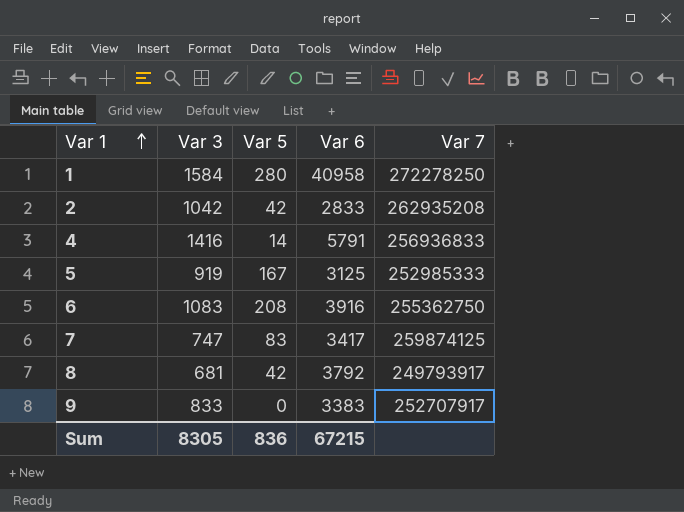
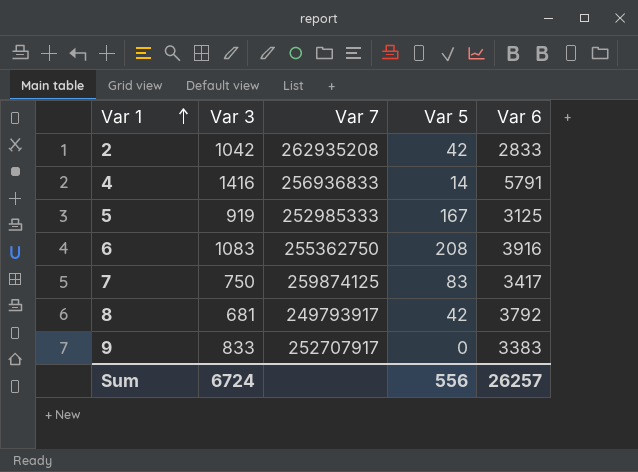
column Var 7 | position: 5 -> 3
row 1: 1584 | 280 | 40958 | 272278250 -> none
7 | Var 3: 747 -> 750
Sum | Var 3: 8305 -> 6724
Sum | Var 5: 836 -> 556
Sum | Var 6: 67215 -> 26257

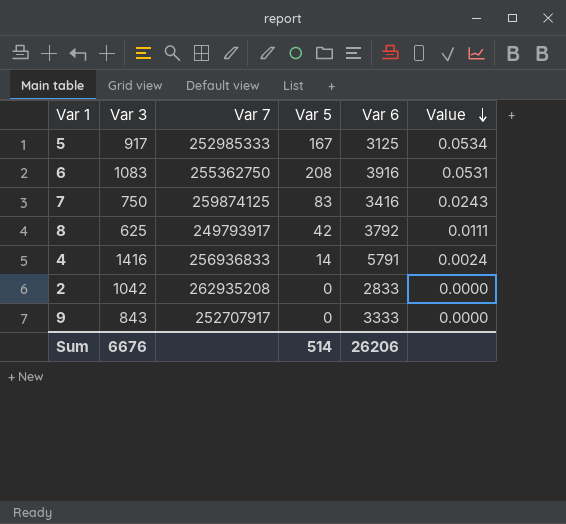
row order: Var 1 ascending -> Value descending
column Value | formula: none -> [Var 5] / [Var 6]
5 | Var 3: 919 -> 917
7 | Var 6: 3417 -> 3416
8 | Var 3: 681 -> 625
2 | Var 5: 42 -> 0
9 | Var 3: 833 -> 843
9 | Var 6: 3383 -> 3333
Sum | Var 3: 6724 -> 6676
Sum | Var 5: 556 -> 514
Sum | Var 6: 26257 -> 26206

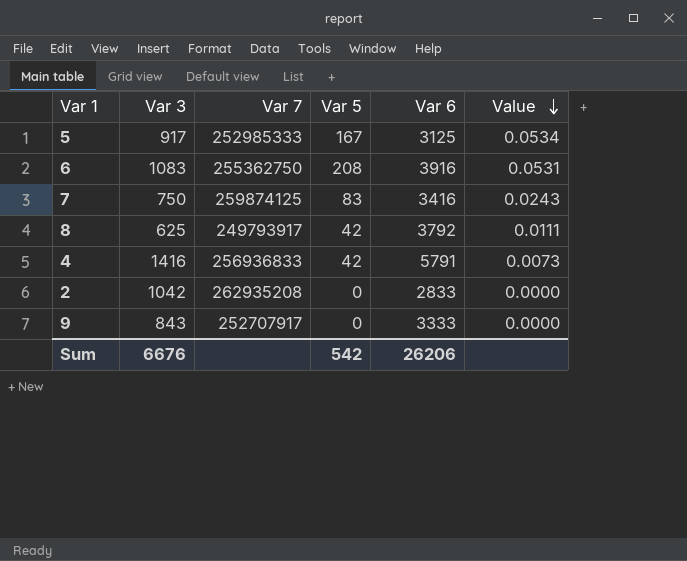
4 | Var 5: 14 -> 42
4 | Value: 0.0024 -> 0.0073
Sum | Var 5: 514 -> 542

